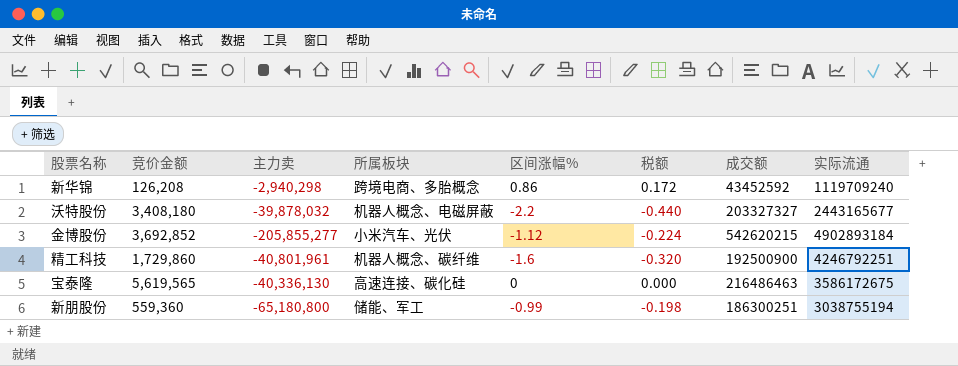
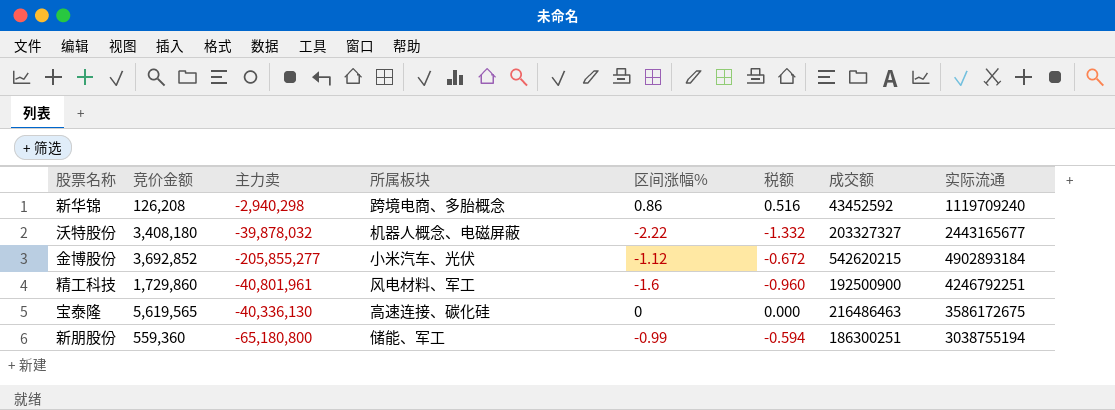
column 税额 | formula: [区间涨幅%] * 0.2 -> [区间涨幅%] * 0.6
沃特股份 | 区间涨幅%: -2.2 -> -2.22
精工科技 | 所属板块: 机器人概念、碳纤维 -> 风电材料、军工

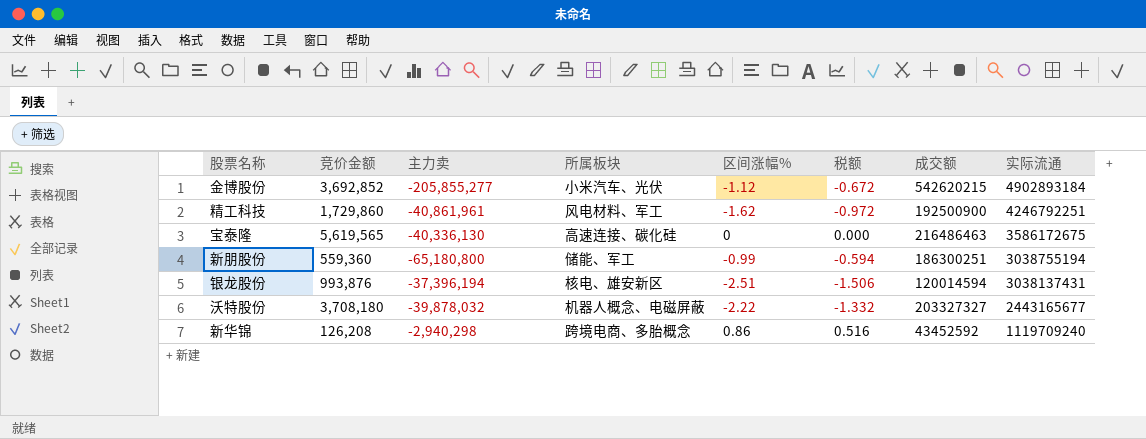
row order: none -> 实际流通 descending
精工科技 | 主力卖: -40,801,961 -> -40,861,961
精工科技 | 区间涨幅%: -1.6 -> -1.62
精工科技 | 税额: -0.960 -> -0.972
row 银龙股份: none -> 993,876 | -37,396,194 | 核电、雄安新区 | -2.51 | -1.506 | 120014594 | 3038137431
沃特股份 | 竞价金额: 3,408,180 -> 3,708,180

